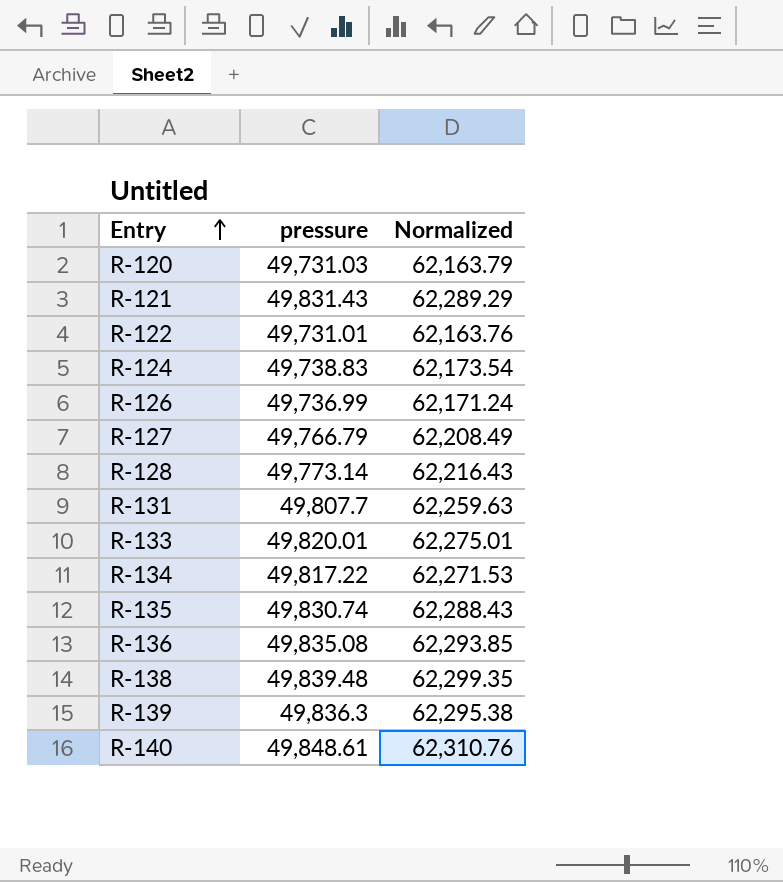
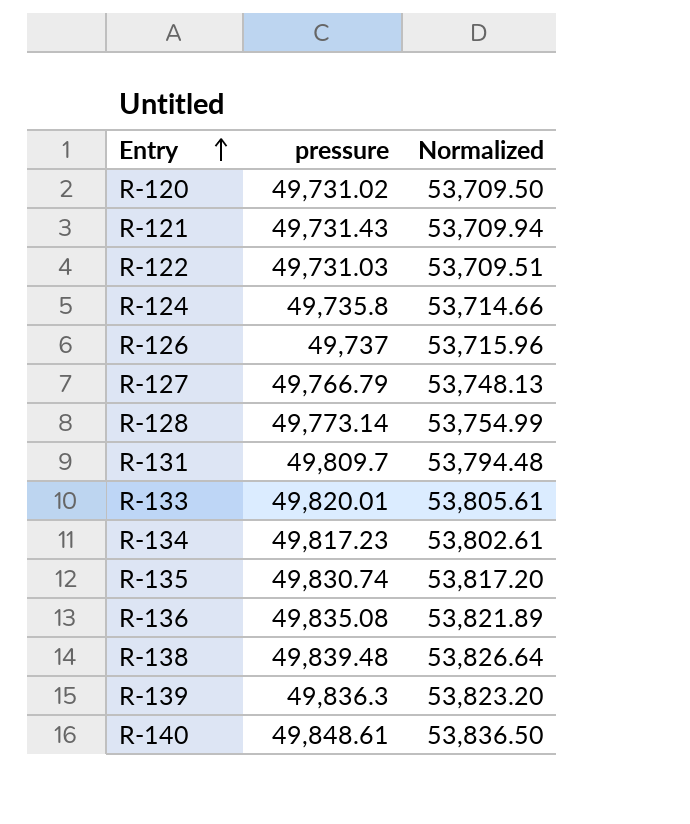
column Normalized | formula: [pressure] * 1.25 -> [pressure] * 1.08
R-120 | pressure: 49,731.03 -> 49,731.02
R-121 | pressure: 49,831.43 -> 49,731.43
R-122 | pressure: 49,731.01 -> 49,731.03
R-124 | pressure: 49,738.83 -> 49,735.8
R-126 | pressure: 49,736.99 -> 49,737
R-131 | pressure: 49,807.7 -> 49,809.7
R-134 | pressure: 49,817.22 -> 49,817.23

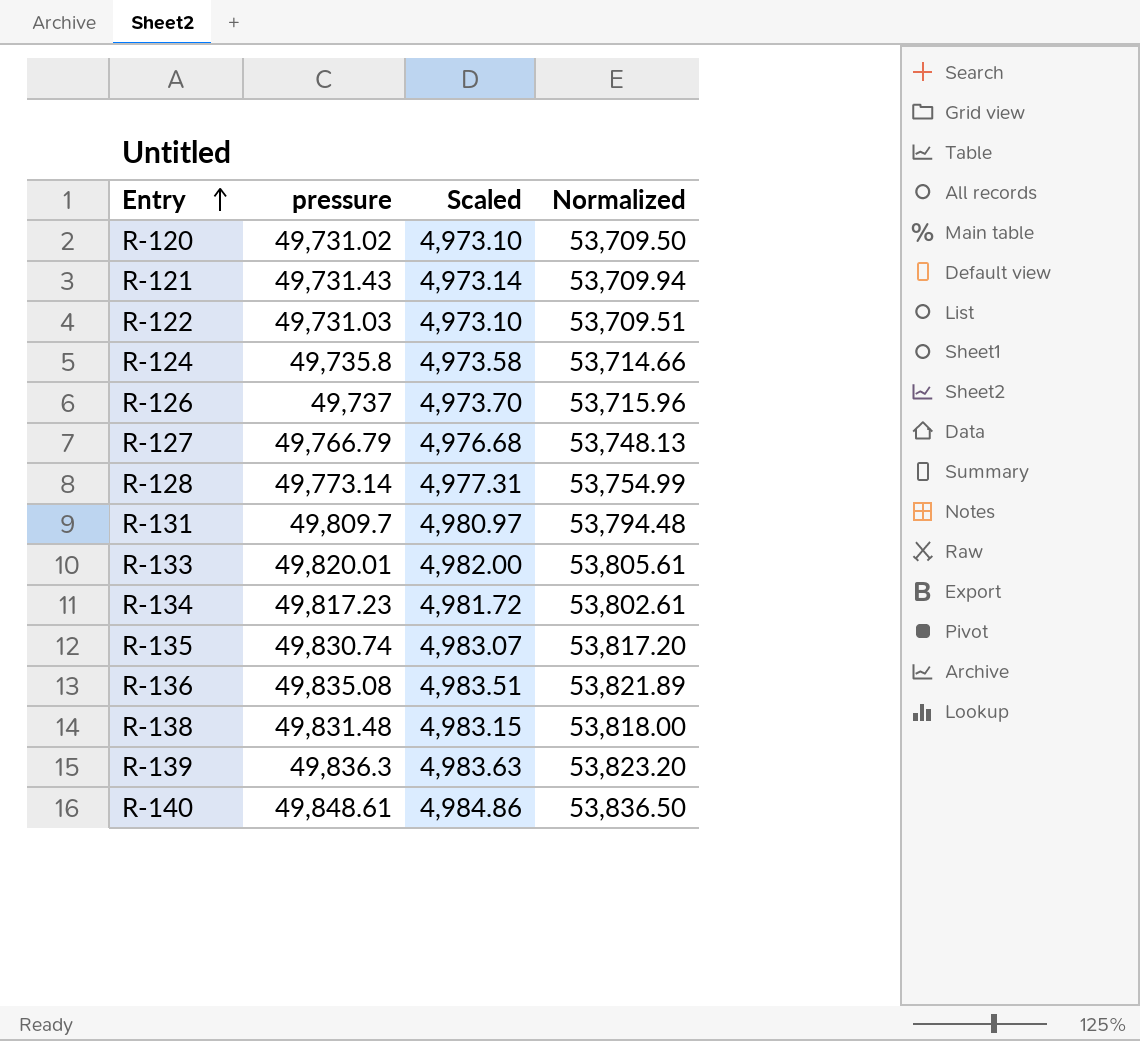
column Scaled | formula: none -> [pressure] * 0.1
R-138 | pressure: 49,839.48 -> 49,831.48
R-138 | Normalized: 53,826.64 -> 53,818.00

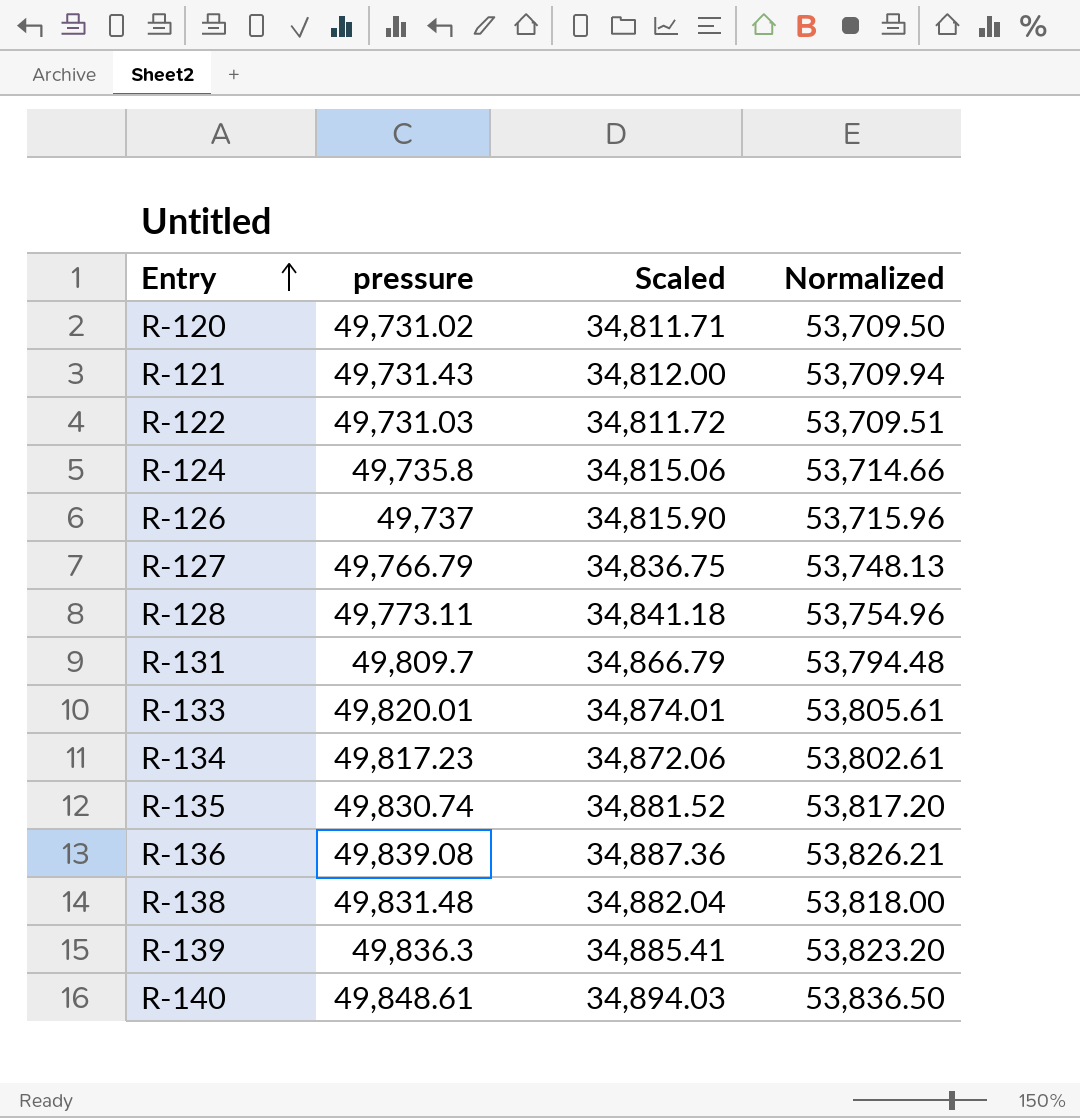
column Scaled | formula: [pressure] * 0.1 -> [pressure] * 0.7
R-128 | pressure: 49,773.14 -> 49,773.11
R-128 | Normalized: 53,754.99 -> 53,754.96
R-136 | pressure: 49,835.08 -> 49,839.08
R-136 | Normalized: 53,821.89 -> 53,826.21

